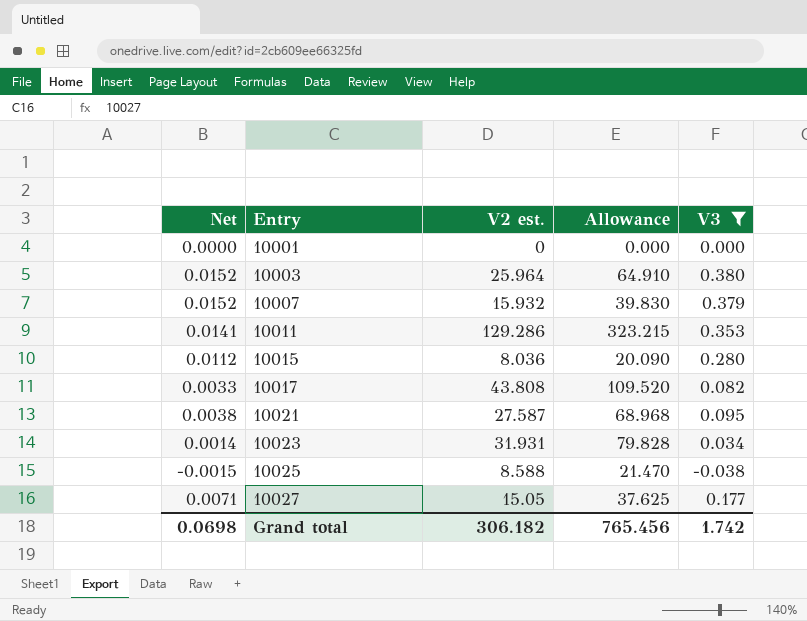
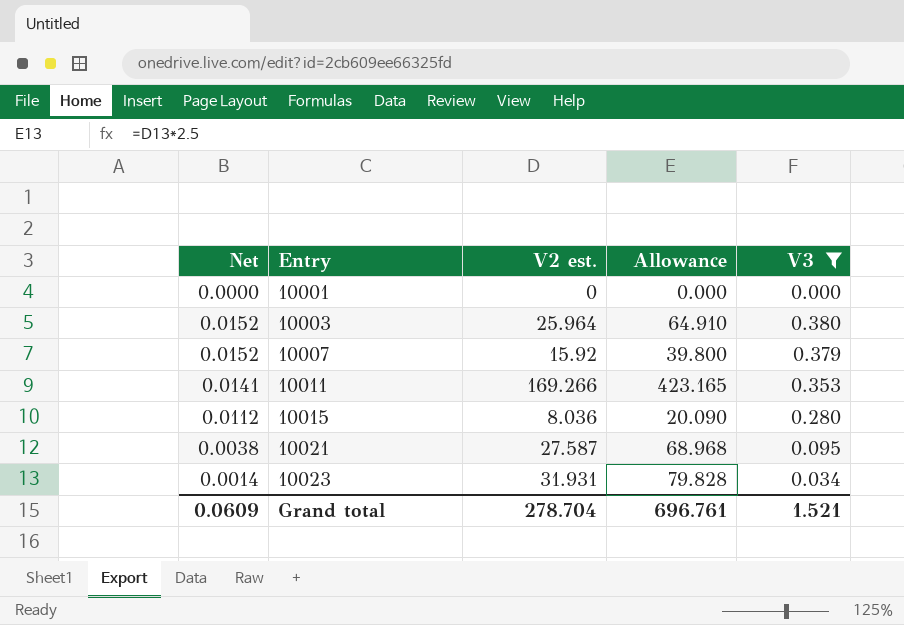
row 10017: 0.0033 | 43.808 | 109.520 | 0.082 -> none
row 10025: -0.0015 | 8.588 | 21.470 | -0.038 -> none
row 10027: 0.0071 | 15.05 | 37.625 | 0.177 -> none
10007 | V2 est.: 15.932 -> 15.92
10007 | Allowance: 39.830 -> 39.800
10011 | V2 est.: 129.286 -> 169.266
10011 | Allowance: 323.215 -> 423.165
Grand total | Net: 0.0698 -> 0.0609
Grand total | V2 est.: 306.182 -> 278.704
Grand total | Allowance: 765.456 -> 696.761
Grand total | V3: 1.742 -> 1.521

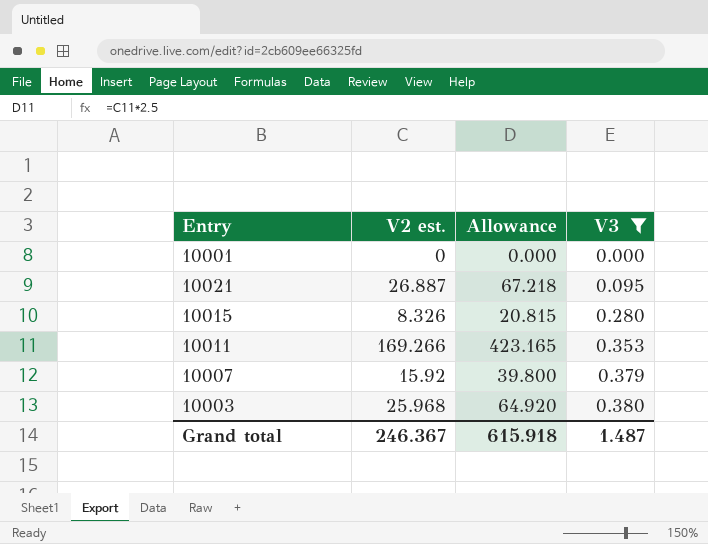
row order: Entry ascending -> V3 ascending
column Net | formula: [V3] * 0.04 -> none
row 10023: 0.0014 | 31.931 | 79.828 | 0.034 -> none
10021 | V2 est.: 27.587 -> 26.887
10021 | Allowance: 68.968 -> 67.218
10015 | V2 est.: 8.036 -> 8.326
10015 | Allowance: 20.090 -> 20.815
10003 | V2 est.: 25.964 -> 25.968
10003 | Allowance: 64.910 -> 64.920
Grand total | V2 est.: 278.704 -> 246.367
Grand total | Allowance: 696.761 -> 615.918
Grand total | V3: 1.521 -> 1.487

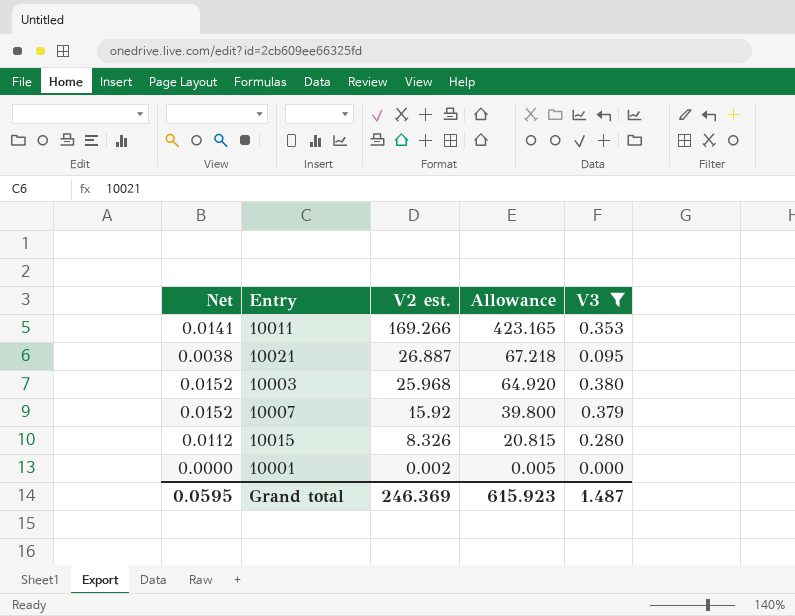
row order: V3 ascending -> V2 est. descending
column Net | formula: none -> [V3] * 0.04
10001 | V2 est.: 0 -> 0.002
10001 | Allowance: 0.000 -> 0.005
Grand total | V2 est.: 246.367 -> 246.369
Grand total | Allowance: 615.918 -> 615.923

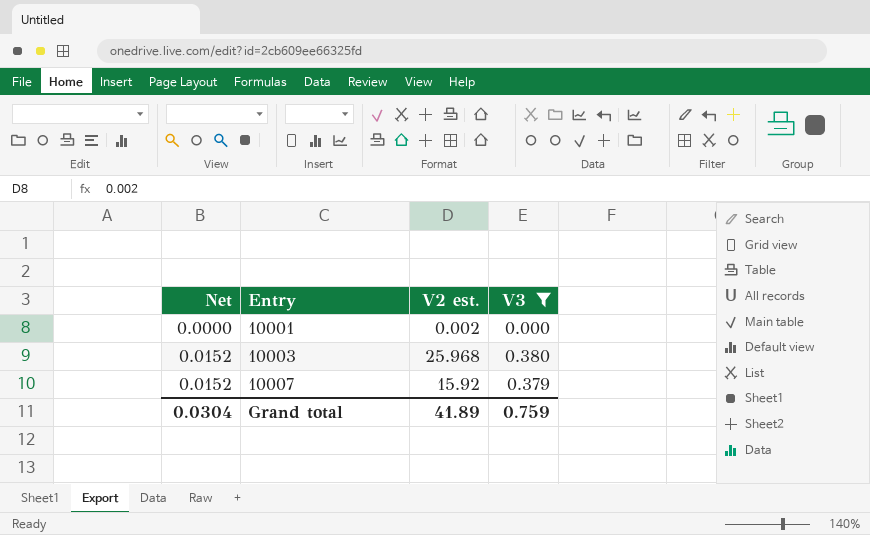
row order: V2 est. descending -> Net ascending
column Allowance | formula: [V2 est.] * 2.5 -> none
row 10011: 0.0141 | 169.266 | 423.165 | 0.353 -> none
row 10021: 0.0038 | 26.887 | 67.218 | 0.095 -> none
row 10015: 0.0112 | 8.326 | 20.815 | 0.280 -> none
Grand total | Net: 0.0595 -> 0.0304
Grand total | V2 est.: 246.369 -> 41.89
Grand total | V3: 1.487 -> 0.759

